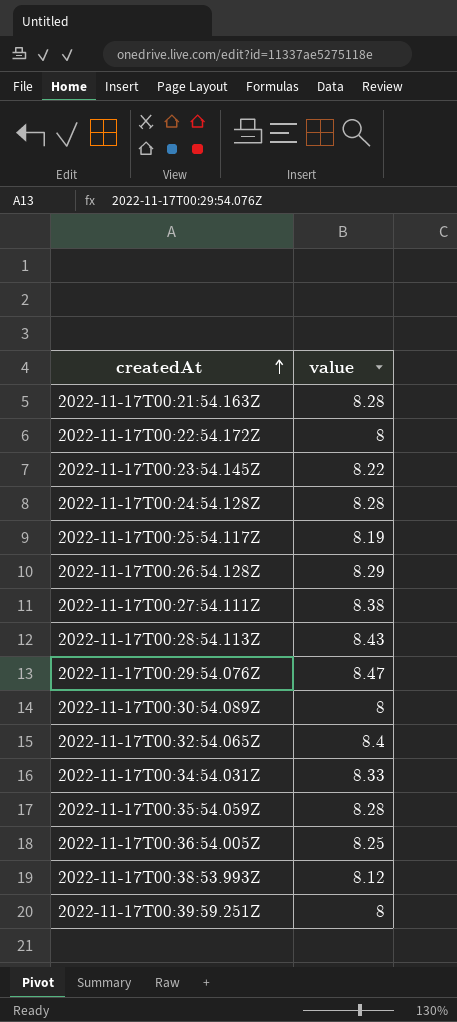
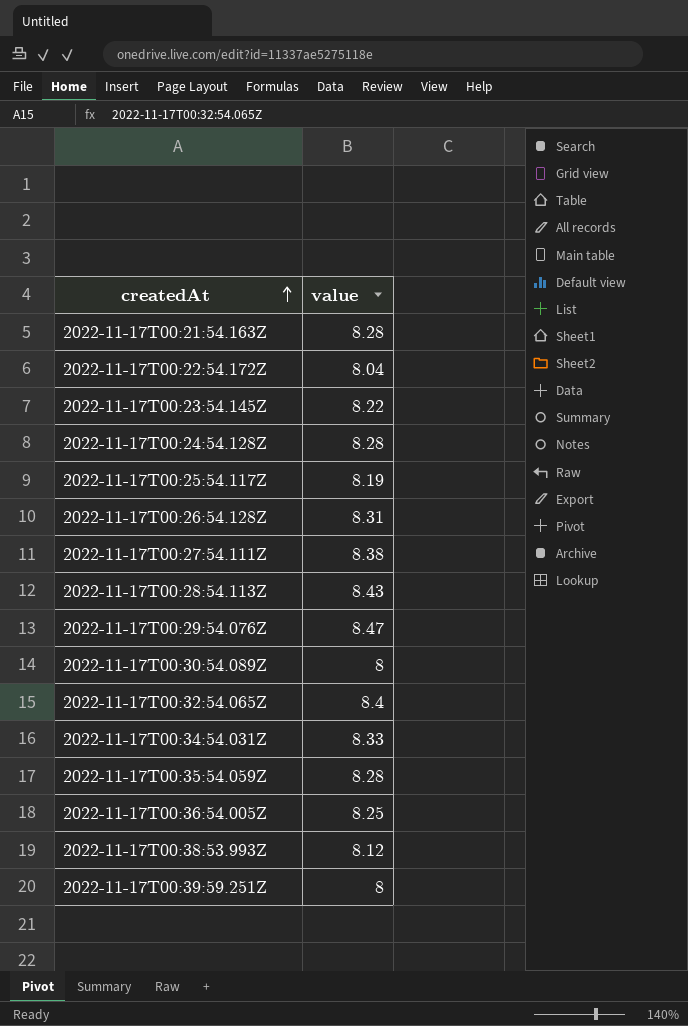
2022-11-17T00:22:54.172Z | value: 8 -> 8.04
2022-11-17T00:26:54.128Z | value: 8.29 -> 8.31

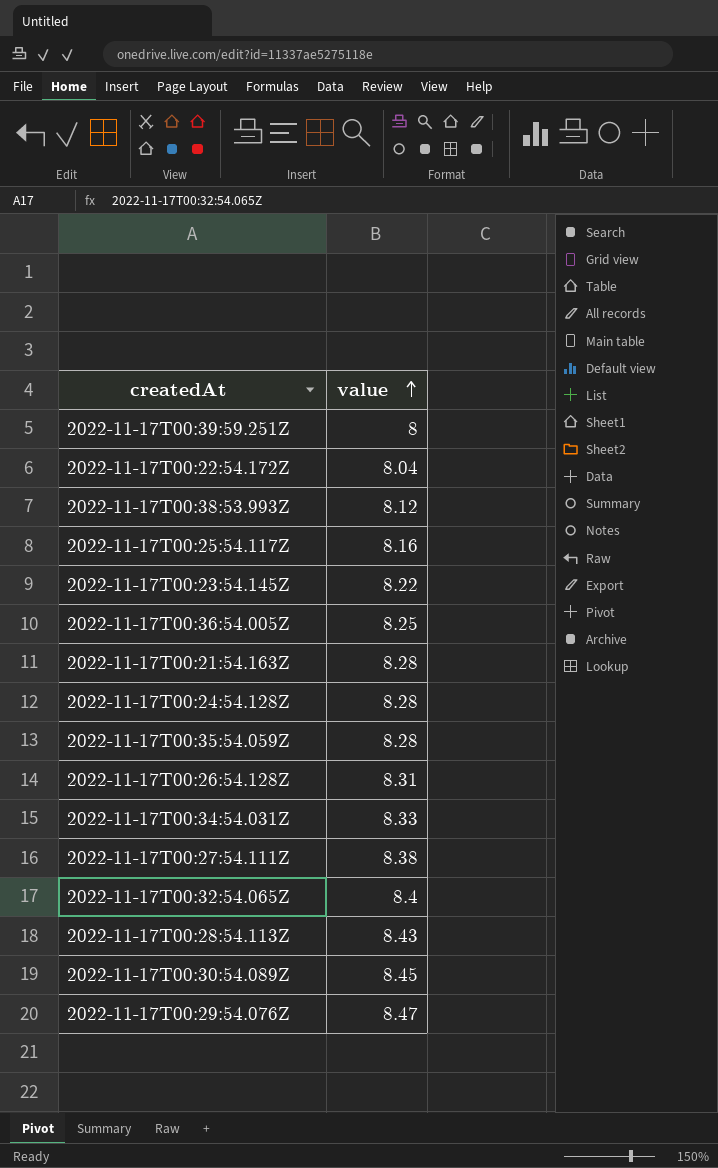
row order: createdAt ascending -> value ascending
2022-11-17T00:25:54.117Z | value: 8.19 -> 8.16
2022-11-17T00:30:54.089Z | value: 8 -> 8.45

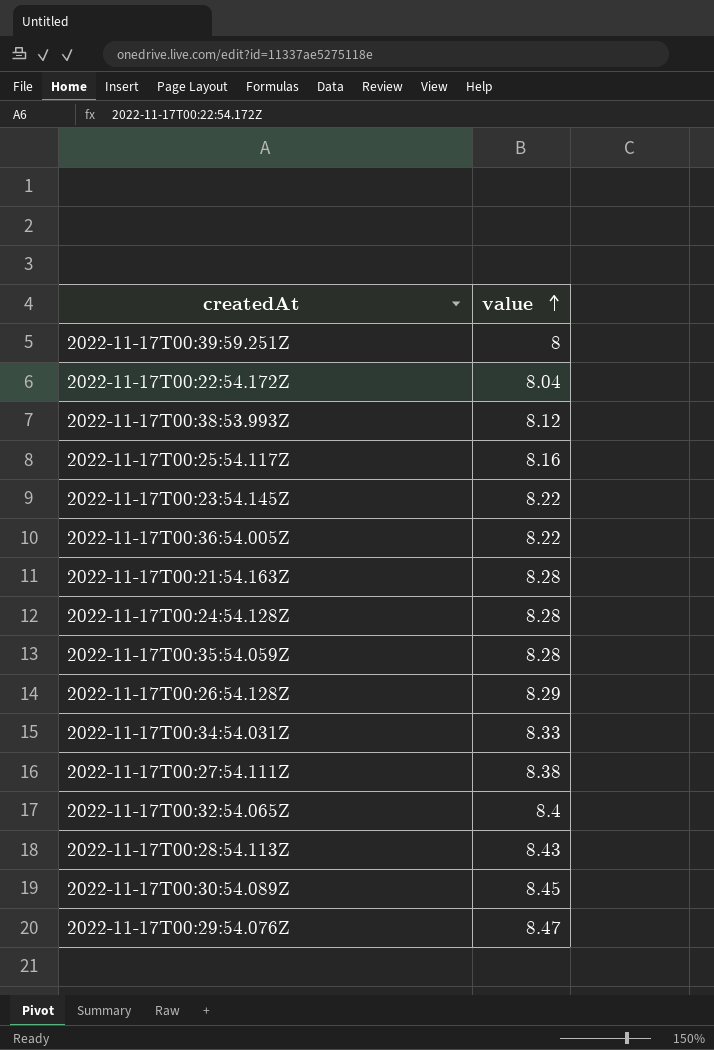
2022-11-17T00:36:54.005Z | value: 8.25 -> 8.22
2022-11-17T00:26:54.128Z | value: 8.31 -> 8.29

